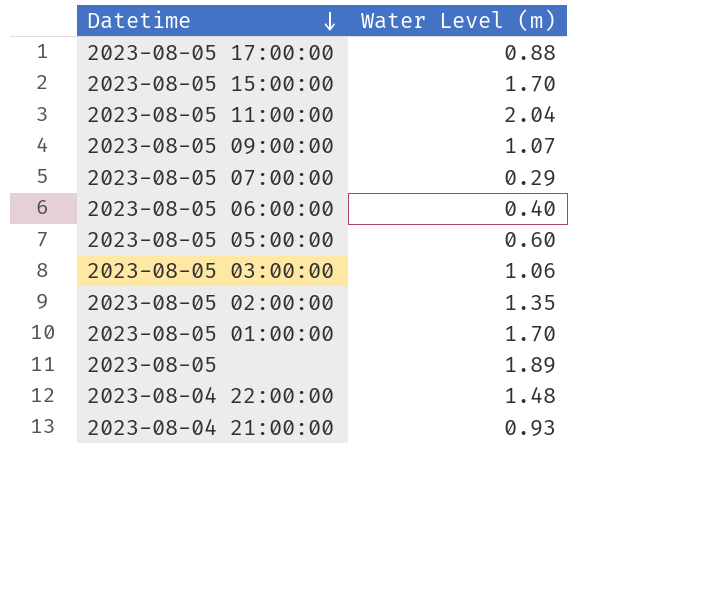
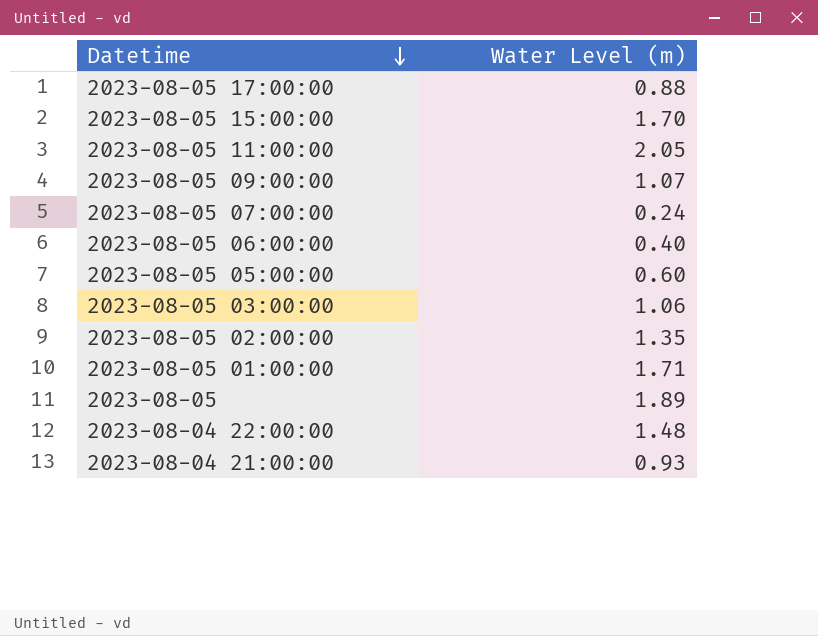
2023-08-05 11:00:00 | Water Level (m): 2.04 -> 2.05
2023-08-05 07:00:00 | Water Level (m): 0.29 -> 0.24
2023-08-05 01:00:00 | Water Level (m): 1.70 -> 1.71

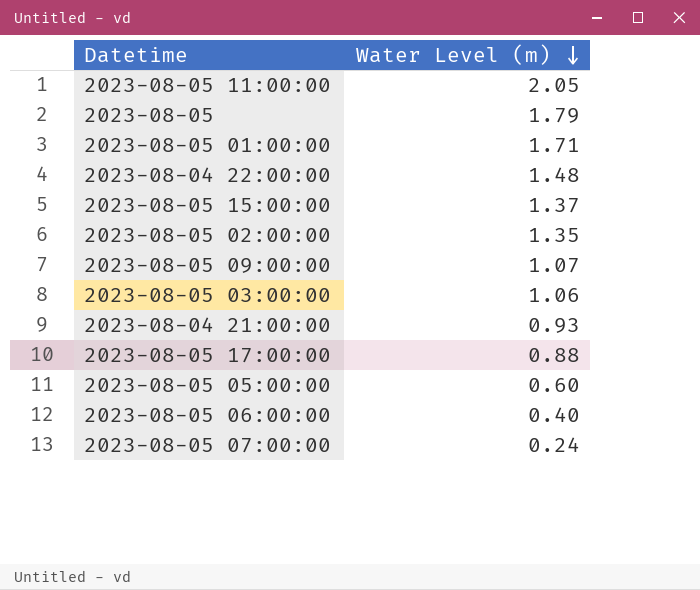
row order: Datetime descending -> Water Level (m) descending
2023-08-05 | Water Level (m): 1.89 -> 1.79
2023-08-05 15:00:00 | Water Level (m): 1.70 -> 1.37

